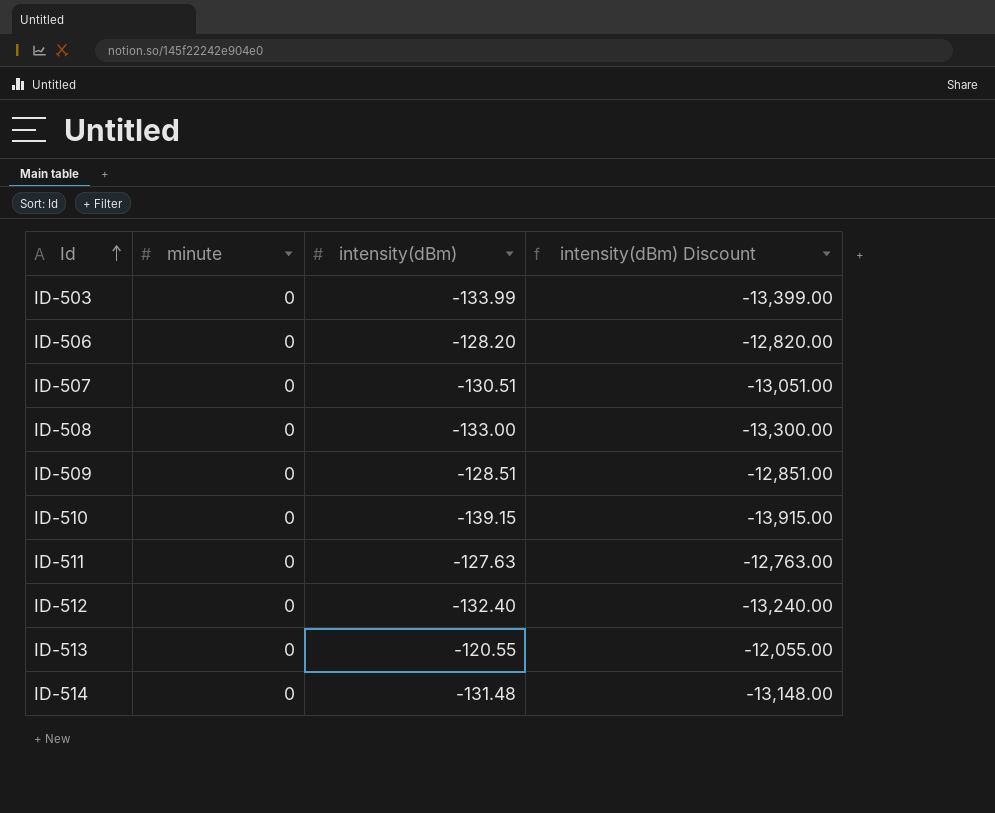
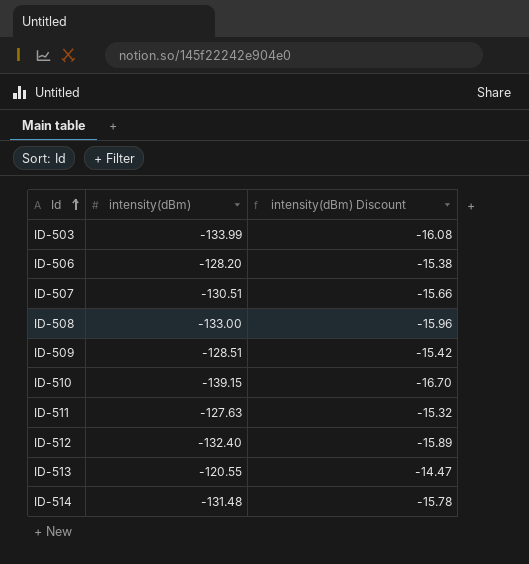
column minute | position: 2 -> none
column intensity(dBm) Discount | formula: [intensity(dBm)] * 100 -> [intensity(dBm)] * 0.12

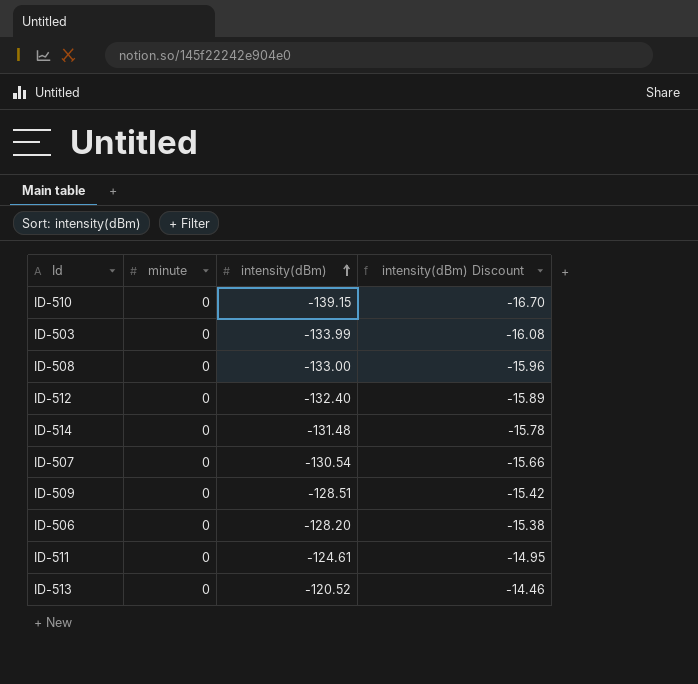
row order: Id ascending -> intensity(dBm) ascending
column minute | position: none -> 2
ID-507 | intensity(dBm): -130.51 -> -130.54
ID-511 | intensity(dBm): -127.63 -> -124.61
ID-511 | intensity(dBm) Discount: -15.32 -> -14.95
ID-513 | intensity(dBm): -120.55 -> -120.52
ID-513 | intensity(dBm) Discount: -14.47 -> -14.46

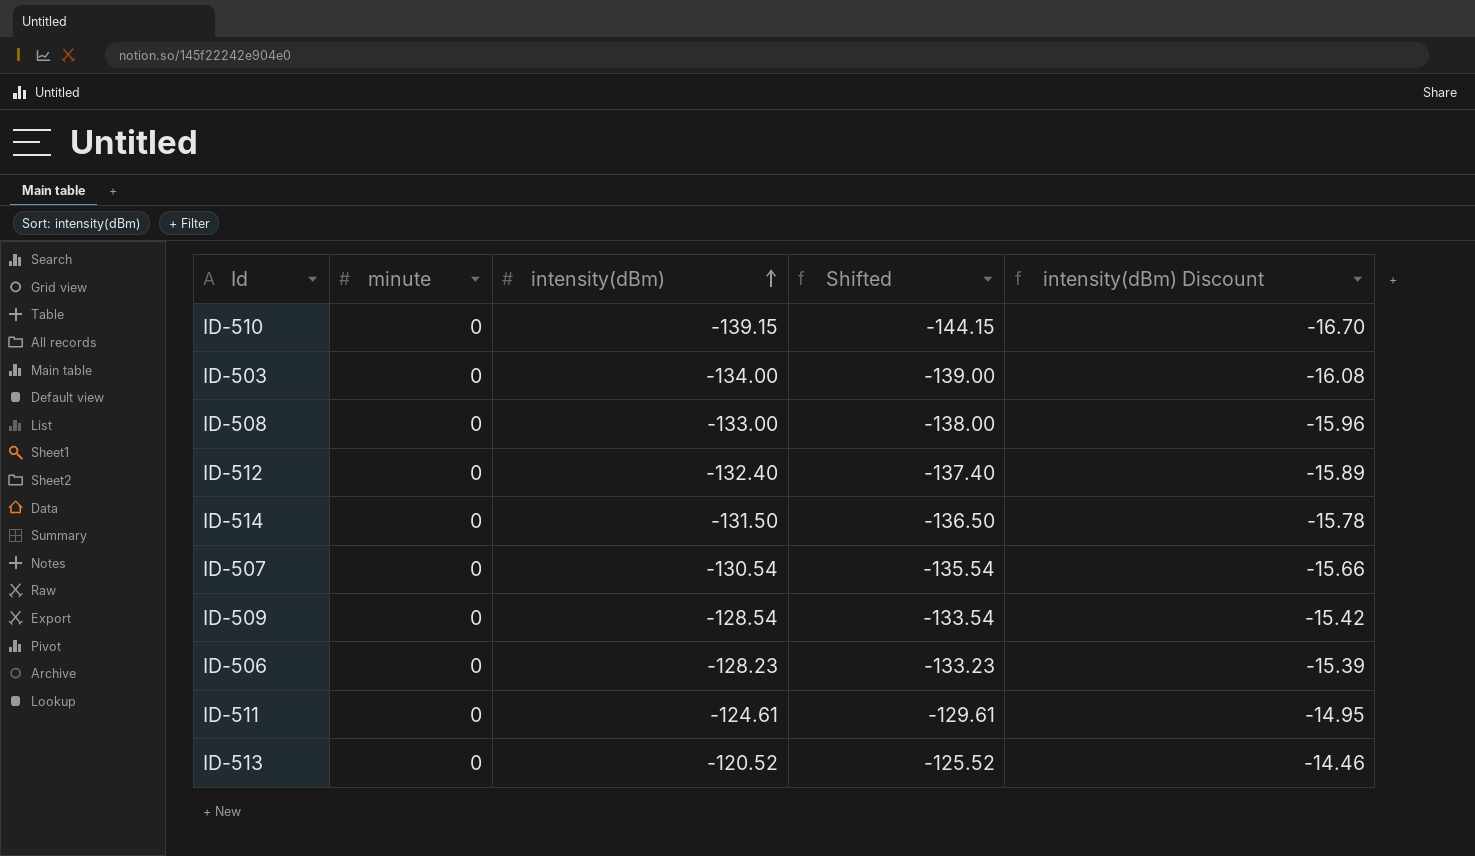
column Shifted | formula: none -> [intensity(dBm)] - 5
ID-503 | intensity(dBm): -133.99 -> -134.00
ID-514 | intensity(dBm): -131.48 -> -131.50
ID-509 | intensity(dBm): -128.51 -> -128.54
ID-506 | intensity(dBm): -128.20 -> -128.23
ID-506 | intensity(dBm) Discount: -15.38 -> -15.39

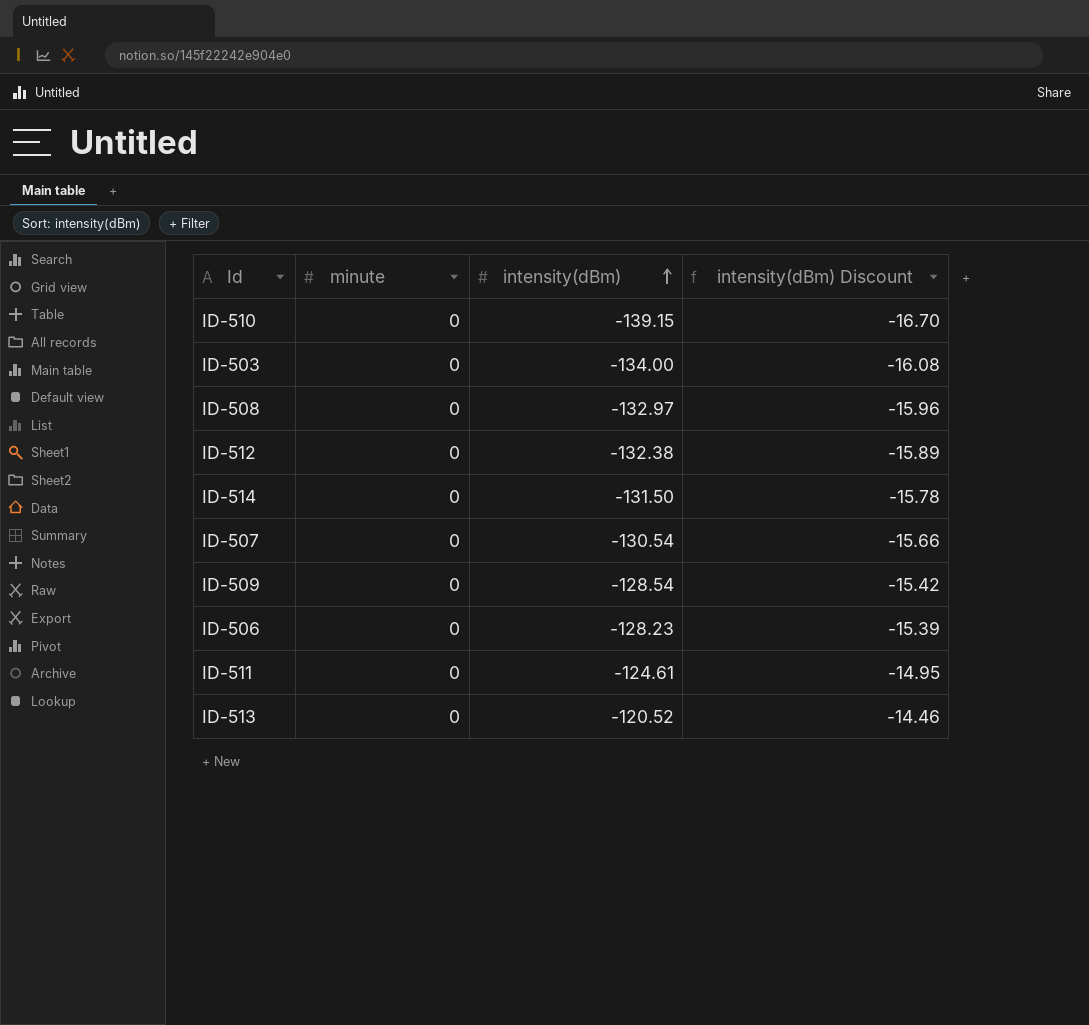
column Shifted | formula: [intensity(dBm)] - 5 -> none
ID-508 | intensity(dBm): -133.00 -> -132.97
ID-512 | intensity(dBm): -132.40 -> -132.38

